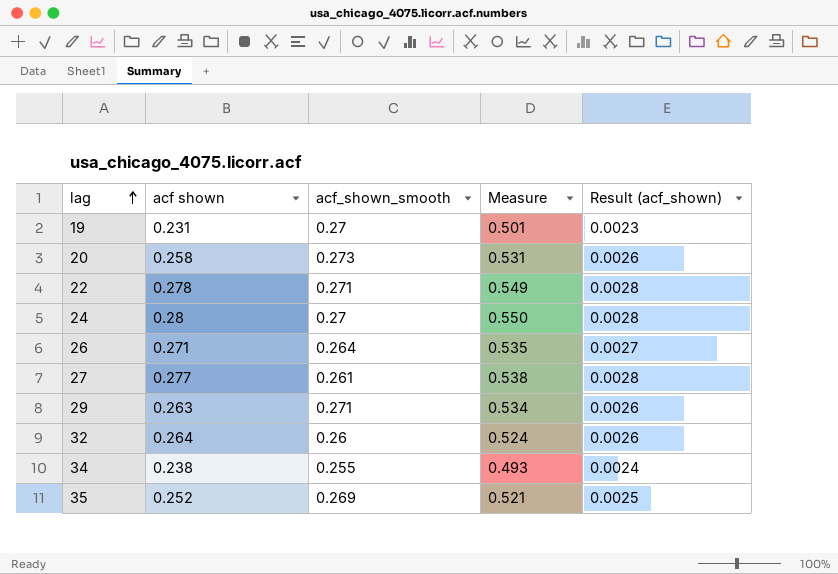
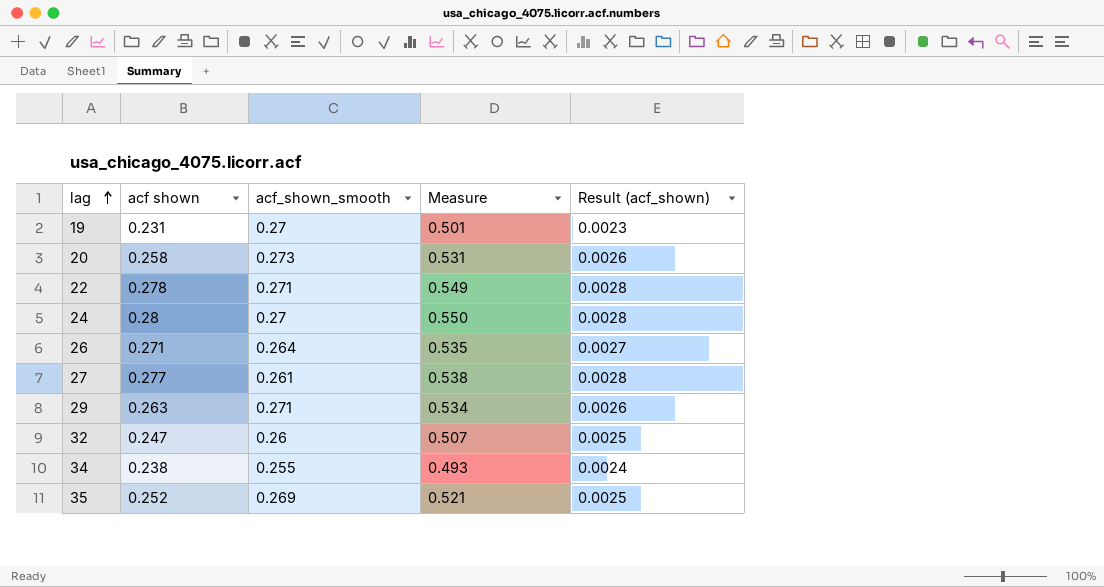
32 | acf shown: 0.264 -> 0.247
32 | Measure: 0.524 -> 0.507
32 | Result (acf_shown): 0.0026 -> 0.0025

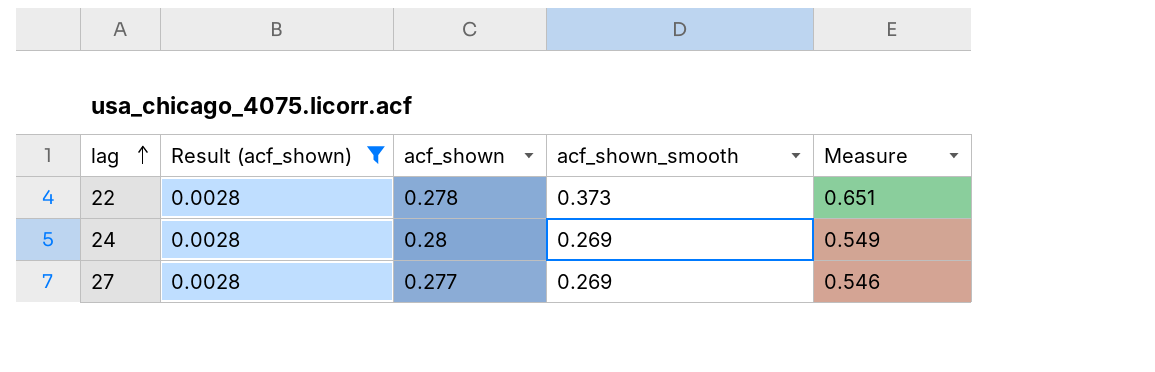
filter: none -> Result (acf_shown) = 0.0028
column Result (acf_shown) | position: 5 -> 2
column name: acf shown -> acf_shown
22 | acf_shown_smooth: 0.271 -> 0.373
22 | Measure: 0.549 -> 0.651
24 | acf_shown_smooth: 0.27 -> 0.269
24 | Measure: 0.550 -> 0.549
27 | acf_shown_smooth: 0.261 -> 0.269
27 | Measure: 0.538 -> 0.546

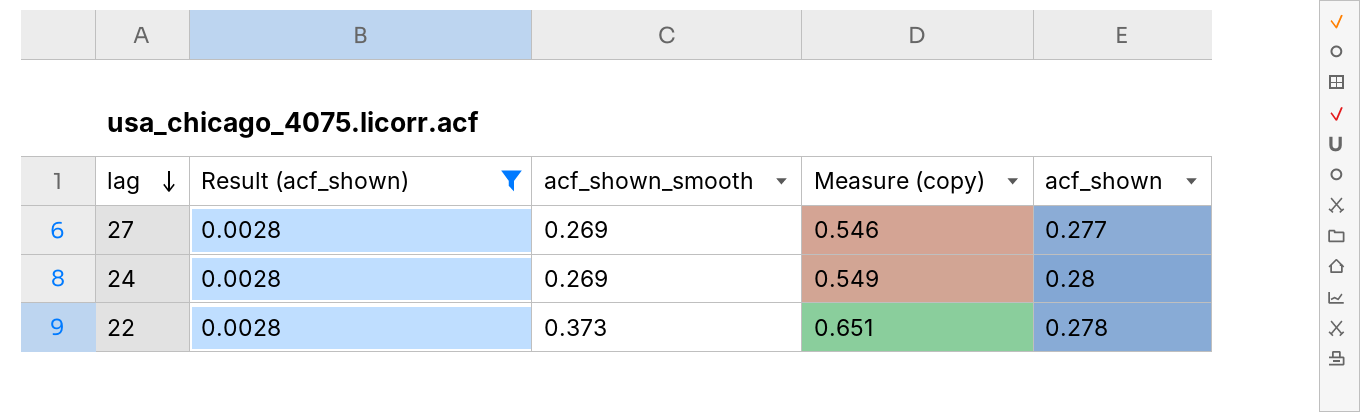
row order: lag ascending -> lag descending
column name: Measure -> Measure (copy)
column acf_shown | position: 3 -> 5

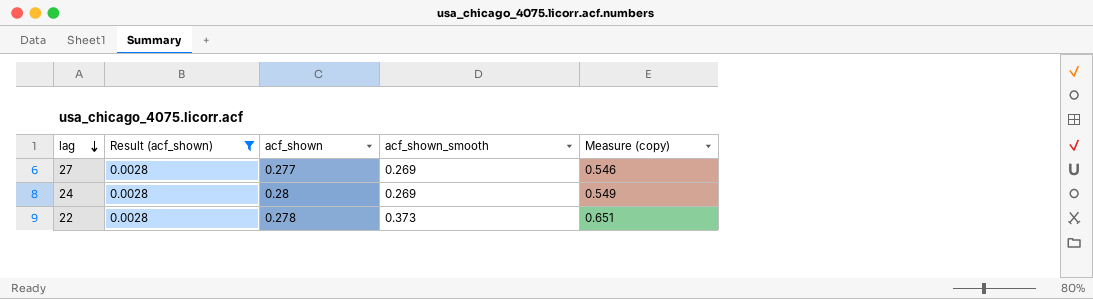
column acf_shown | position: 5 -> 3

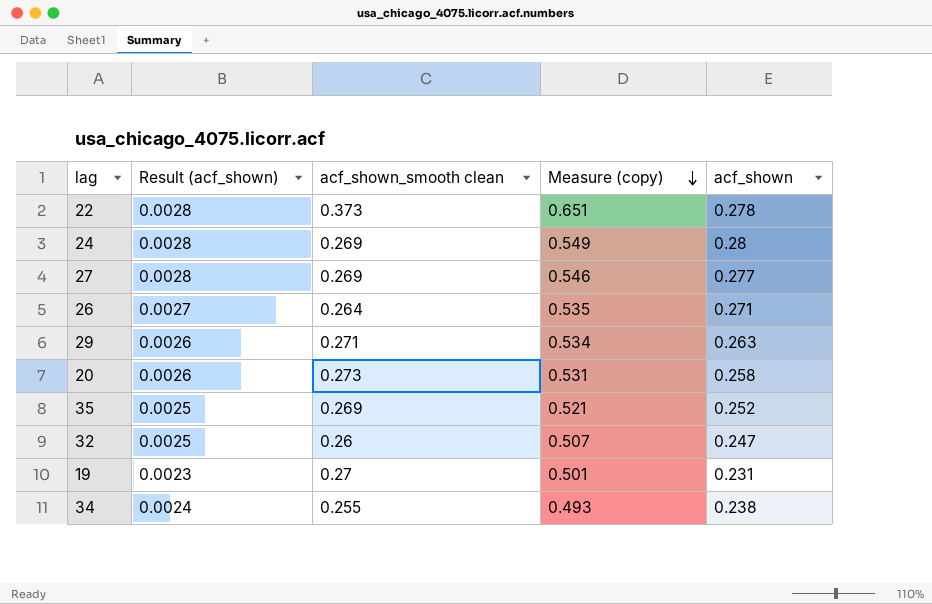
filter: Result (acf_shown) = 0.0028 -> none
row order: lag descending -> Measure (copy) descending
column name: acf_shown_smooth -> acf_shown_smooth clean
column acf_shown | position: 3 -> 5

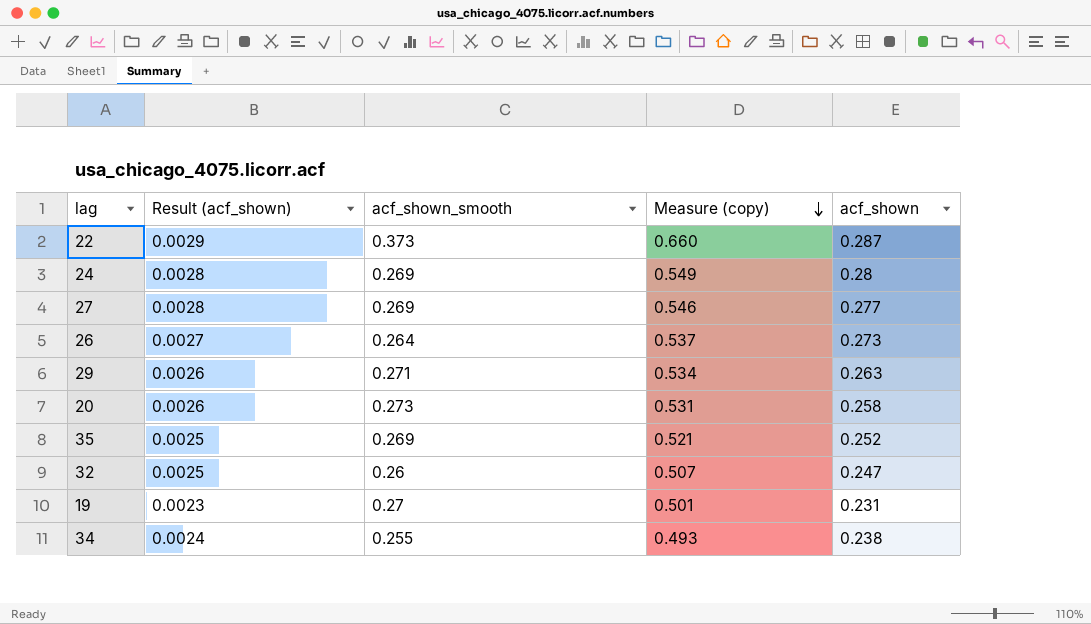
column name: acf_shown_smooth clean -> acf_shown_smooth
22 | Result (acf_shown): 0.0028 -> 0.0029
22 | Measure (copy): 0.651 -> 0.660
22 | acf_shown: 0.278 -> 0.287
26 | Measure (copy): 0.535 -> 0.537
26 | acf_shown: 0.271 -> 0.273

